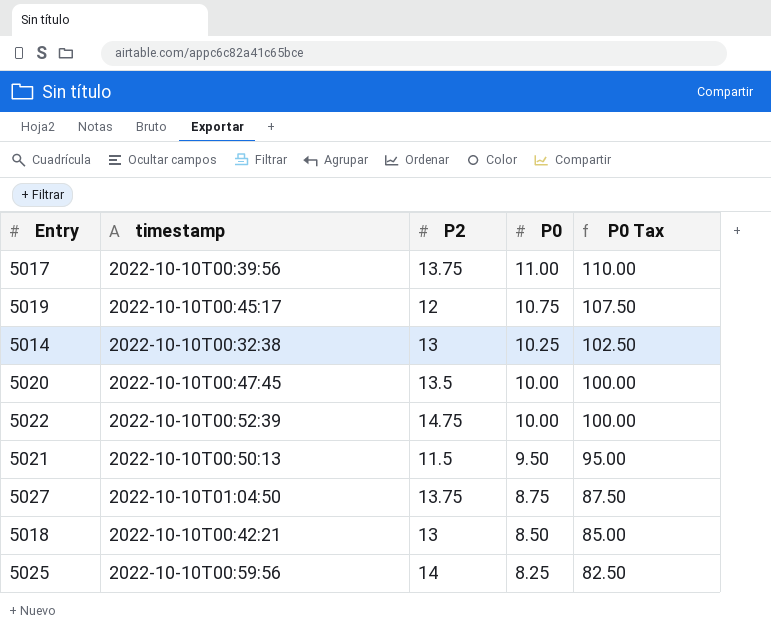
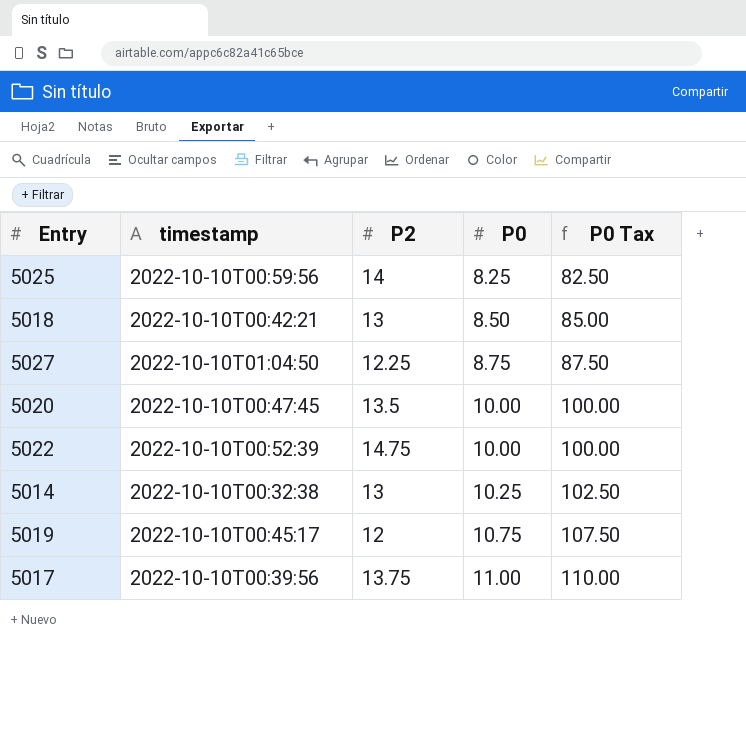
row order: P0 descending -> P0 ascending
row 5021: 2022-10-10T00:50:13 | 11.5 | 9.50 | 95.00 -> none
5027 | P2: 13.75 -> 12.25

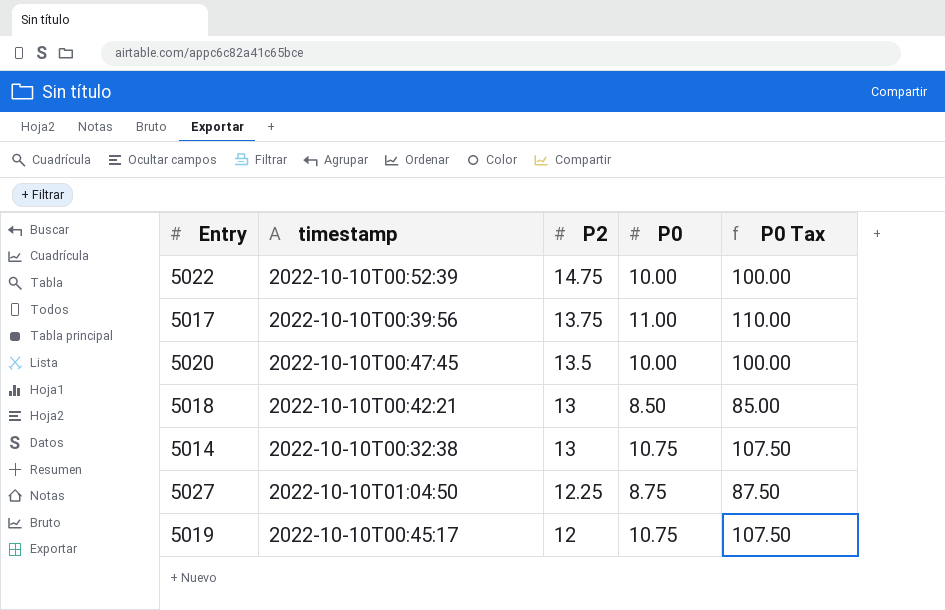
row order: P0 ascending -> P2 descending
row 5025: 2022-10-10T00:59:56 | 14 | 8.25 | 82.50 -> none
5014 | P0: 10.25 -> 10.75
5014 | P0 Tax: 102.50 -> 107.50

